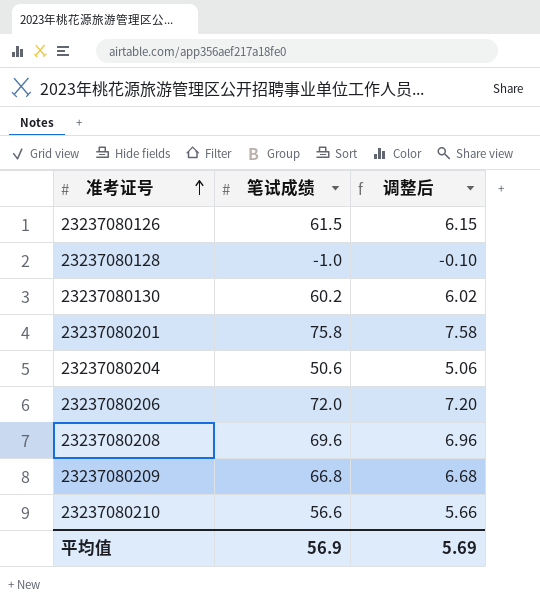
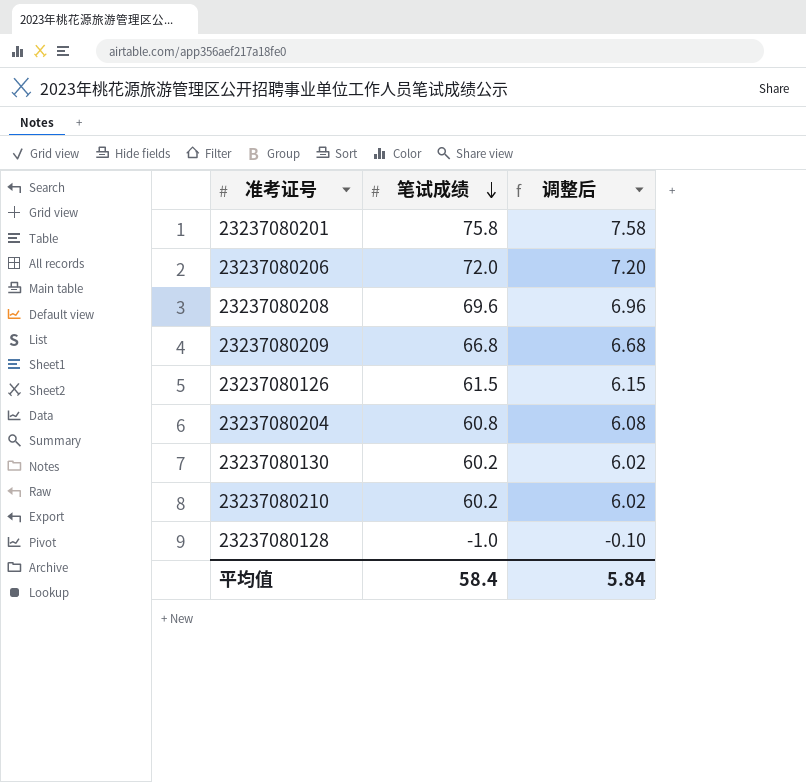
row order: 准考证号 ascending -> 笔试成绩 descending
23237080204 | 笔试成绩: 50.6 -> 60.8
23237080204 | 调整后: 5.06 -> 6.08
23237080210 | 笔试成绩: 56.6 -> 60.2
23237080210 | 调整后: 5.66 -> 6.02
平均值 | 笔试成绩: 56.9 -> 58.4
平均值 | 调整后: 5.69 -> 5.84

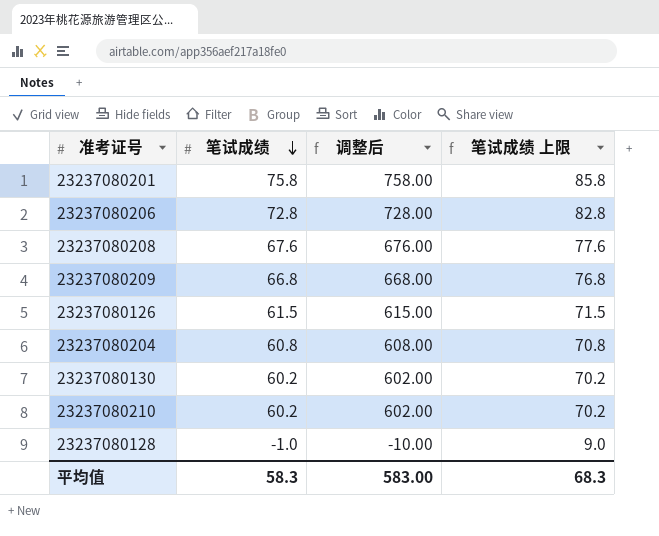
column 调整后 | formula: [笔试成绩] * 0.1 -> [笔试成绩] * 10
column 笔试成绩 上限 | formula: none -> [笔试成绩] + 10
23237080206 | 笔试成绩: 72.0 -> 72.8
23237080208 | 笔试成绩: 69.6 -> 67.6
平均值 | 笔试成绩: 58.4 -> 58.3
平均值 | 调整后: 5.84 -> 583.00

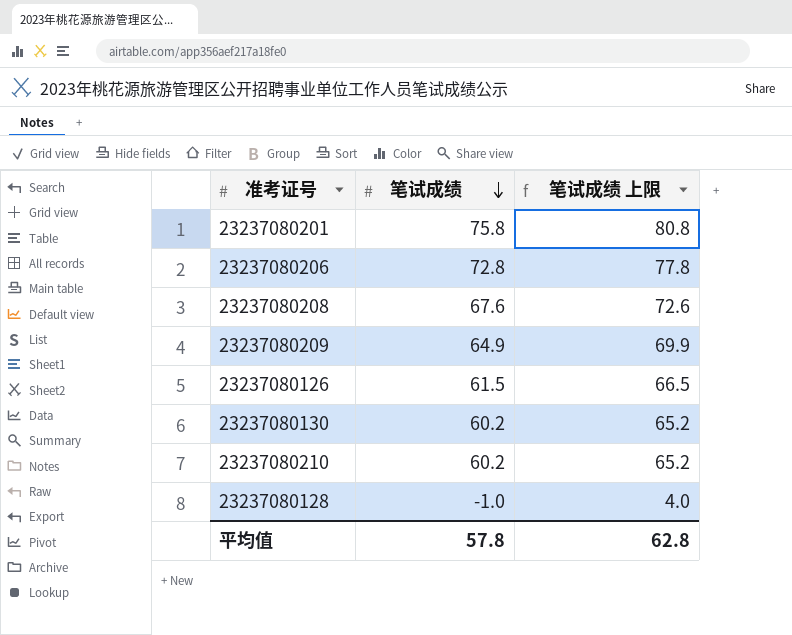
column 调整后 | formula: [笔试成绩] * 10 -> none
column 笔试成绩 上限 | formula: [笔试成绩] + 10 -> [笔试成绩] + 5
row 23237080204: 60.8 | 608.00 | 70.8 -> none
23237080209 | 笔试成绩: 66.8 -> 64.9
平均值 | 笔试成绩: 58.3 -> 57.8
平均值 | 笔试成绩 上限: 68.3 -> 62.8

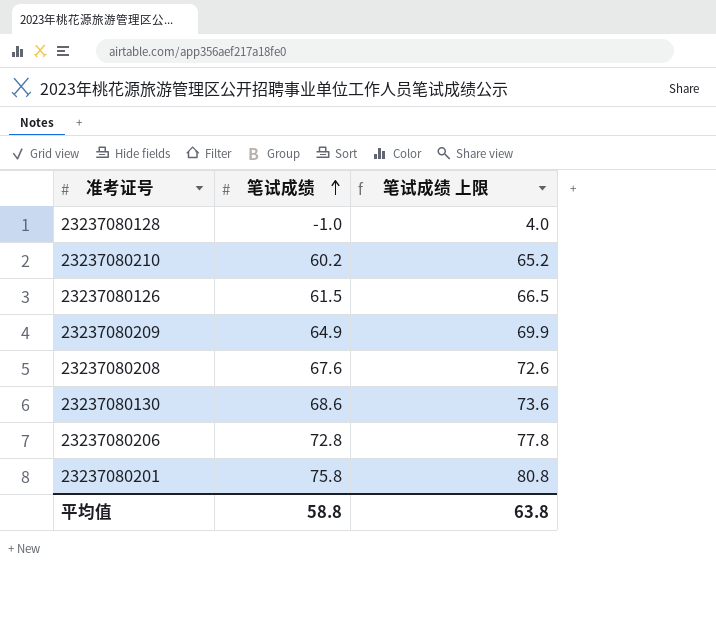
row order: 笔试成绩 descending -> 笔试成绩 ascending
23237080130 | 笔试成绩: 60.2 -> 68.6
23237080130 | 笔试成绩 上限: 65.2 -> 73.6
平均值 | 笔试成绩: 57.8 -> 58.8
平均值 | 笔试成绩 上限: 62.8 -> 63.8

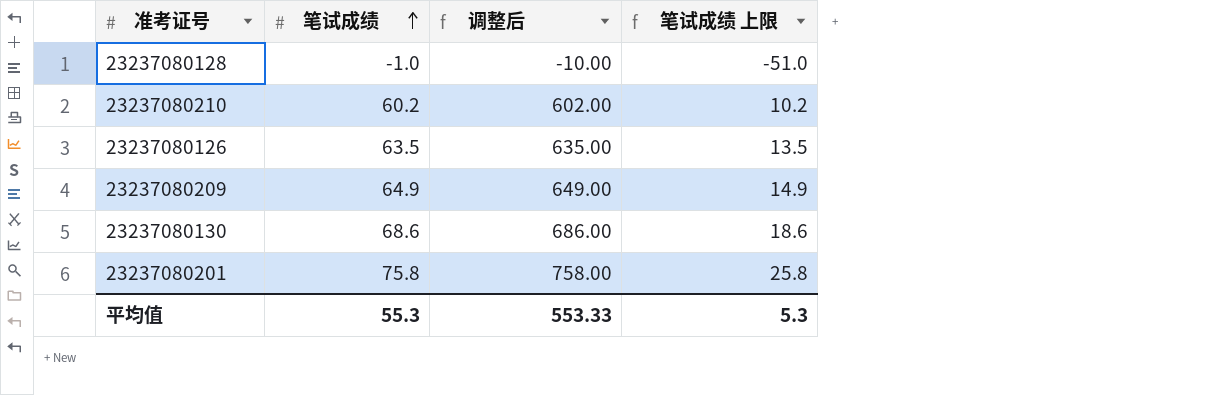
column 调整后 | formula: none -> [笔试成绩] * 10
column 笔试成绩 上限 | formula: [笔试成绩] + 5 -> [笔试成绩] - 50
row 23237080208: 67.6 | 72.6 -> none
row 23237080206: 72.8 | 77.8 -> none
23237080126 | 笔试成绩: 61.5 -> 63.5
平均值 | 笔试成绩: 58.8 -> 55.3
平均值 | 笔试成绩 上限: 63.8 -> 5.3

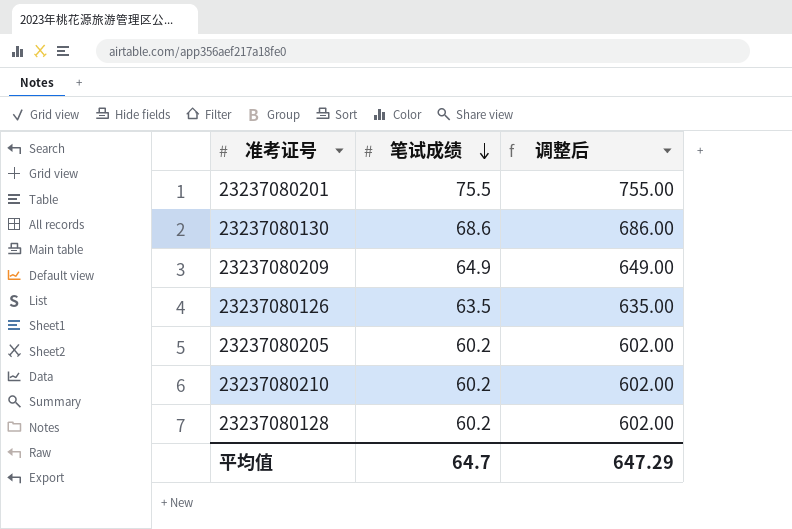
row order: 笔试成绩 ascending -> 笔试成绩 descending
column 笔试成绩 上限 | formula: [笔试成绩] - 50 -> none
23237080201 | 笔试成绩: 75.8 -> 75.5
23237080201 | 调整后: 758.00 -> 755.00
row 23237080205: none -> 60.2 | 602.00
23237080128 | 笔试成绩: -1.0 -> 60.2
23237080128 | 调整后: -10.00 -> 602.00
平均值 | 笔试成绩: 55.3 -> 64.7
平均值 | 调整后: 553.33 -> 647.29

